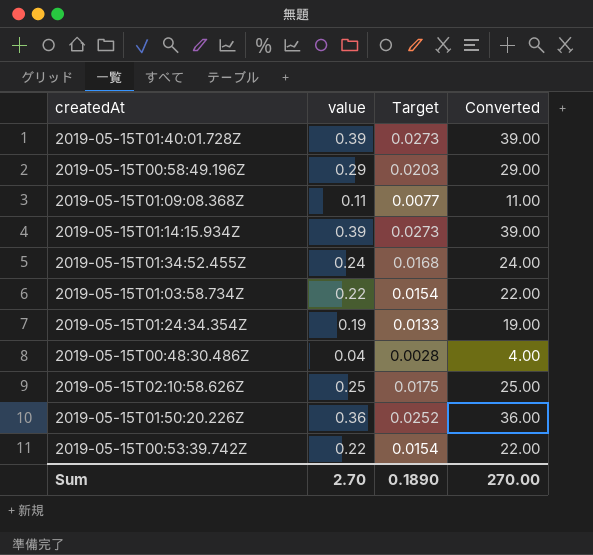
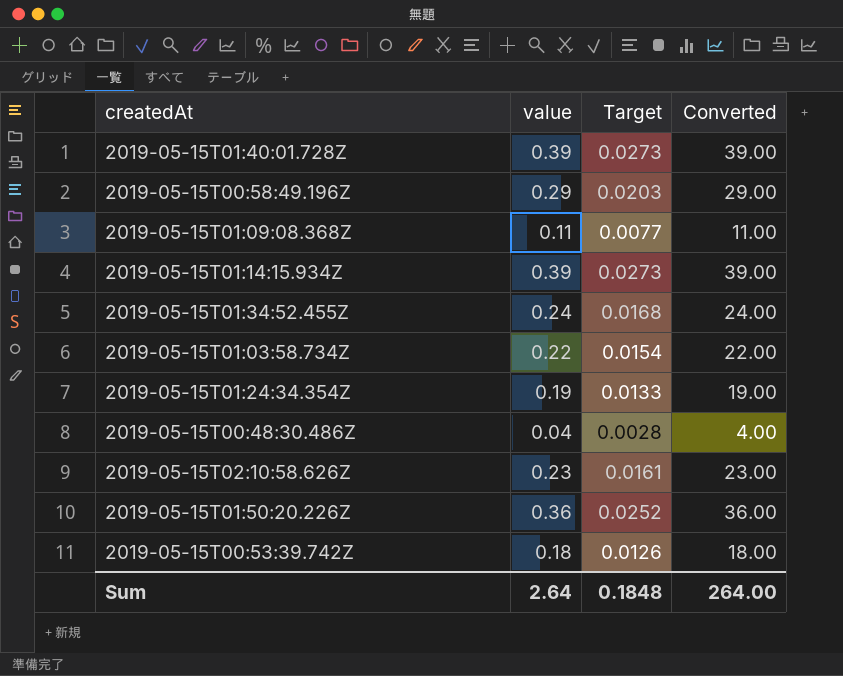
2019-05-15T02:10:58.626Z | value: 0.25 -> 0.23
2019-05-15T02:10:58.626Z | Target: 0.0175 -> 0.0161
2019-05-15T02:10:58.626Z | Converted: 25.00 -> 23.00
2019-05-15T00:53:39.742Z | value: 0.22 -> 0.18
2019-05-15T00:53:39.742Z | Target: 0.0154 -> 0.0126
2019-05-15T00:53:39.742Z | Converted: 22.00 -> 18.00
Sum | value: 2.70 -> 2.64
Sum | Target: 0.1890 -> 0.1848
Sum | Converted: 270.00 -> 264.00

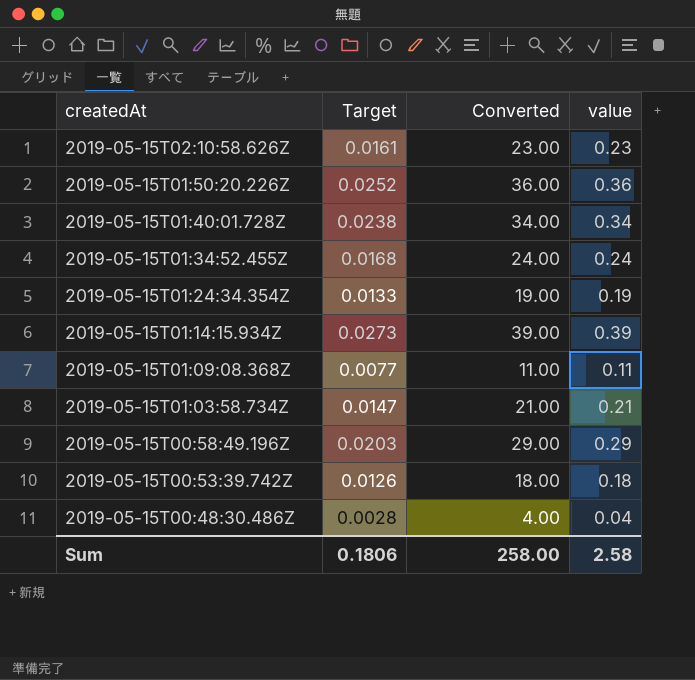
row order: none -> createdAt descending
column value | position: 2 -> 4
2019-05-15T01:40:01.728Z | Target: 0.0273 -> 0.0238
2019-05-15T01:40:01.728Z | Converted: 39.00 -> 34.00
2019-05-15T01:40:01.728Z | value: 0.39 -> 0.34
2019-05-15T01:03:58.734Z | Target: 0.0154 -> 0.0147
2019-05-15T01:03:58.734Z | Converted: 22.00 -> 21.00
2019-05-15T01:03:58.734Z | value: 0.22 -> 0.21
Sum | Target: 0.1848 -> 0.1806
Sum | Converted: 264.00 -> 258.00
Sum | value: 2.64 -> 2.58

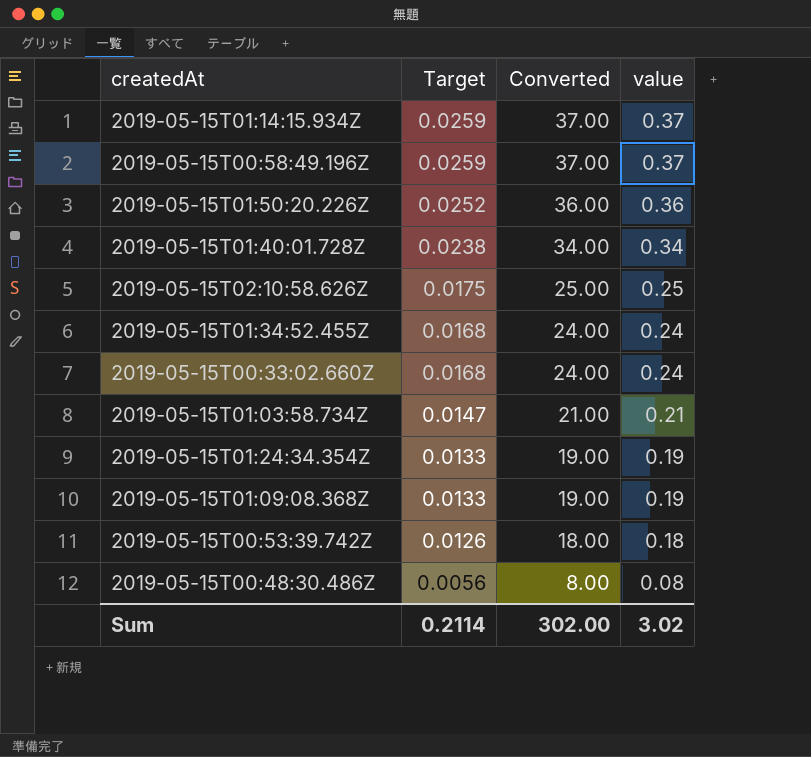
row order: createdAt descending -> Target descending
2019-05-15T01:14:15.934Z | Target: 0.0273 -> 0.0259
2019-05-15T01:14:15.934Z | Converted: 39.00 -> 37.00
2019-05-15T01:14:15.934Z | value: 0.39 -> 0.37
2019-05-15T00:58:49.196Z | Target: 0.0203 -> 0.0259
2019-05-15T00:58:49.196Z | Converted: 29.00 -> 37.00
2019-05-15T00:58:49.196Z | value: 0.29 -> 0.37
2019-05-15T02:10:58.626Z | Target: 0.0161 -> 0.0175
2019-05-15T02:10:58.626Z | Converted: 23.00 -> 25.00
2019-05-15T02:10:58.626Z | value: 0.23 -> 0.25
row 2019-05-15T00:33:02.660Z: none -> 0.0168 | 24.00 | 0.24
2019-05-15T01:09:08.368Z | Target: 0.0077 -> 0.0133
2019-05-15T01:09:08.368Z | Converted: 11.00 -> 19.00
2019-05-15T01:09:08.368Z | value: 0.11 -> 0.19
2019-05-15T00:48:30.486Z | Target: 0.0028 -> 0.0056
2019-05-15T00:48:30.486Z | Converted: 4.00 -> 8.00
2019-05-15T00:48:30.486Z | value: 0.04 -> 0.08
Sum | Target: 0.1806 -> 0.2114
Sum | Converted: 258.00 -> 302.00
Sum | value: 2.58 -> 3.02

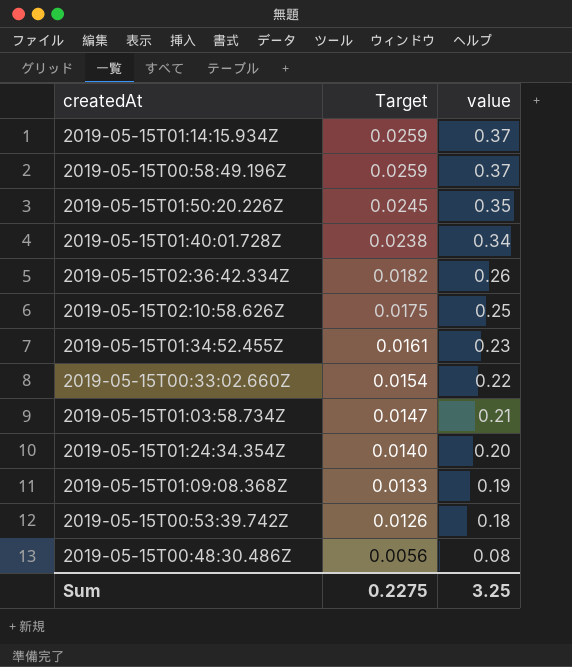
column Converted | formula: [value] * 100 -> none
2019-05-15T01:50:20.226Z | Target: 0.0252 -> 0.0245
2019-05-15T01:50:20.226Z | value: 0.36 -> 0.35
row 2019-05-15T02:36:42.334Z: none -> 0.0182 | 0.26
2019-05-15T01:34:52.455Z | Target: 0.0168 -> 0.0161
2019-05-15T01:34:52.455Z | value: 0.24 -> 0.23
2019-05-15T00:33:02.660Z | Target: 0.0168 -> 0.0154
2019-05-15T00:33:02.660Z | value: 0.24 -> 0.22
2019-05-15T01:24:34.354Z | Target: 0.0133 -> 0.0140
2019-05-15T01:24:34.354Z | value: 0.19 -> 0.20
Sum | Target: 0.2114 -> 0.2275
Sum | value: 3.02 -> 3.25

